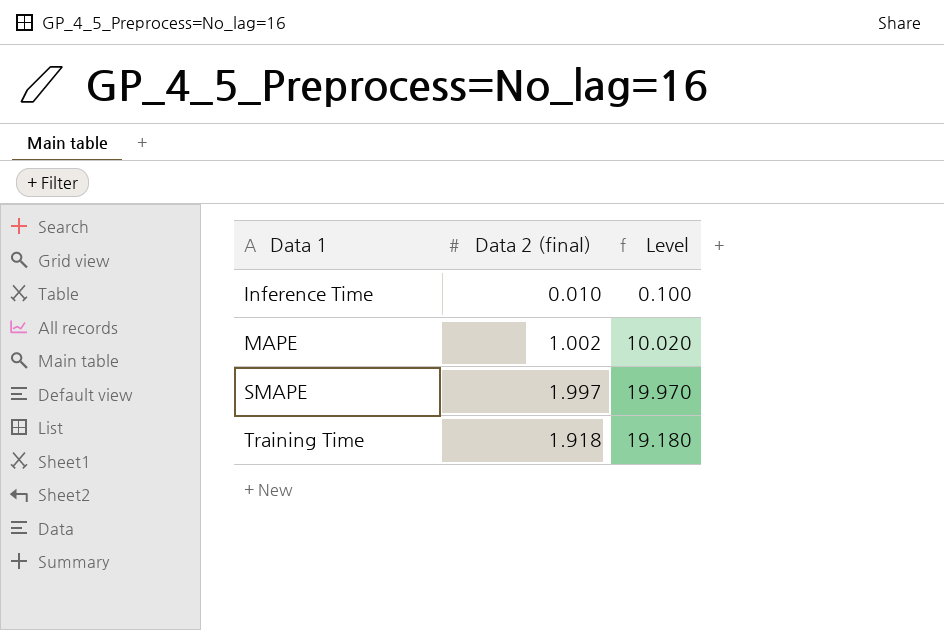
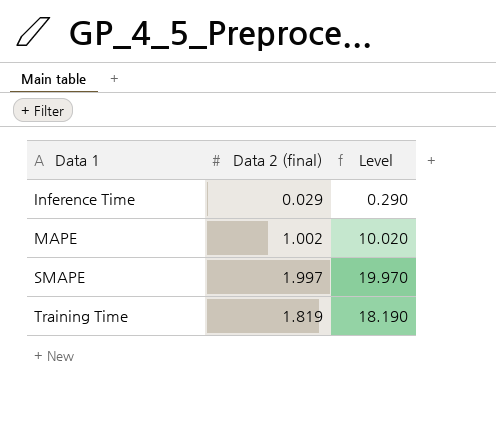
Inference Time | Data 2 (final): 0.010 -> 0.029
Inference Time | Level: 0.100 -> 0.290
Training Time | Data 2 (final): 1.918 -> 1.819
Training Time | Level: 19.180 -> 18.190

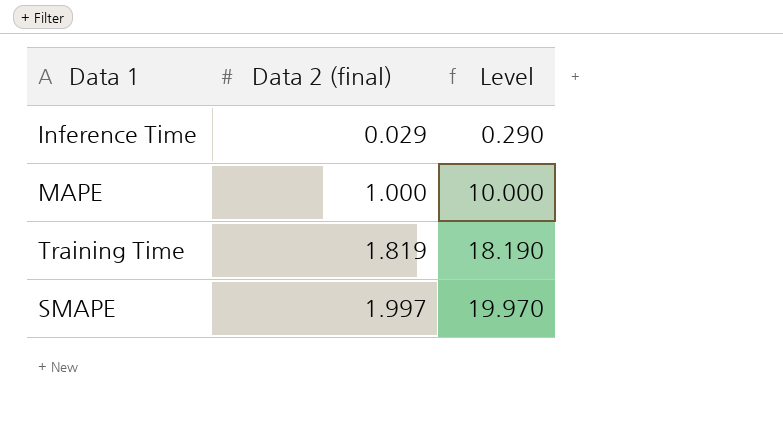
row order: Data 1 ascending -> Data 2 (final) ascending
MAPE | Data 2 (final): 1.002 -> 1.000
MAPE | Level: 10.020 -> 10.000

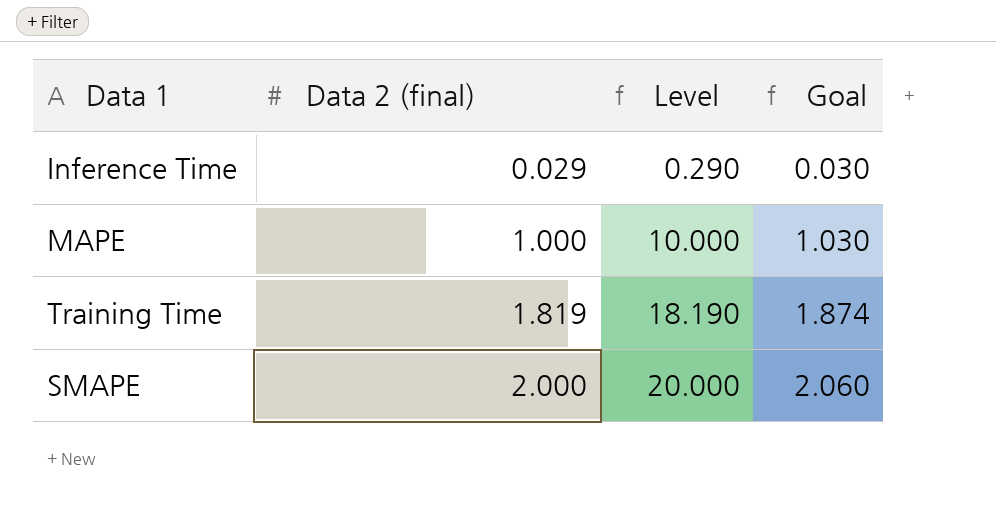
column Goal | formula: none -> [Data 2 (final)] * 1.03
SMAPE | Data 2 (final): 1.997 -> 2.000
SMAPE | Level: 19.970 -> 20.000

